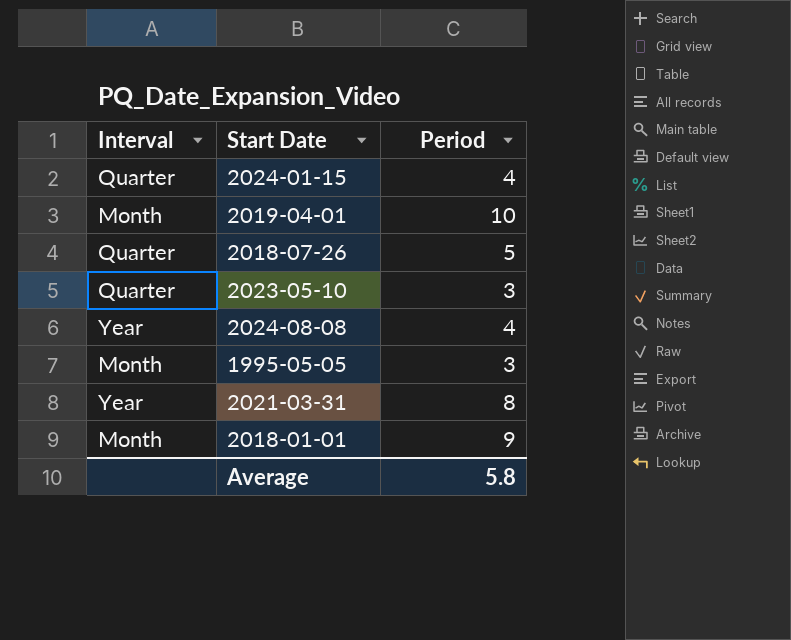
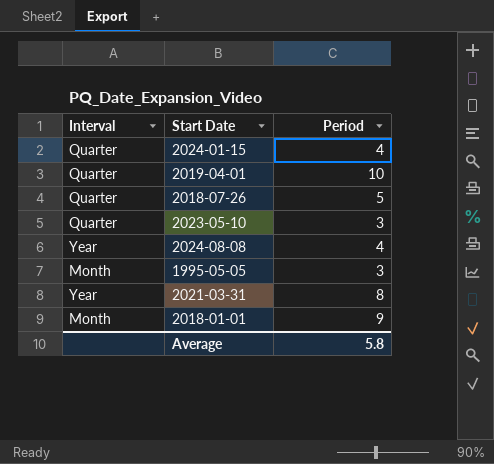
2019-04-01 | Interval: Month -> Quarter

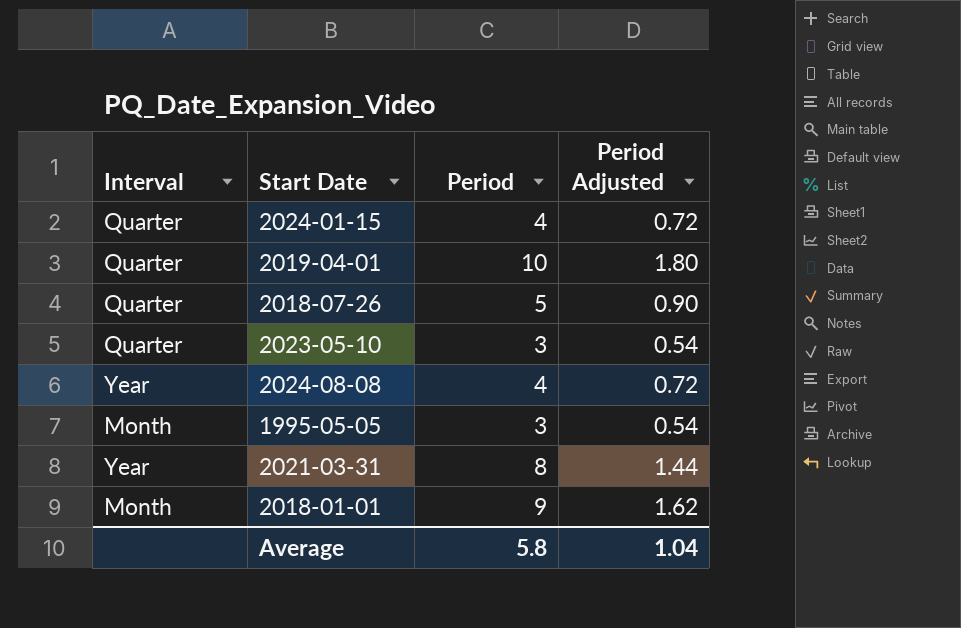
column Period Adjusted | formula: none -> [Period] * 0.18

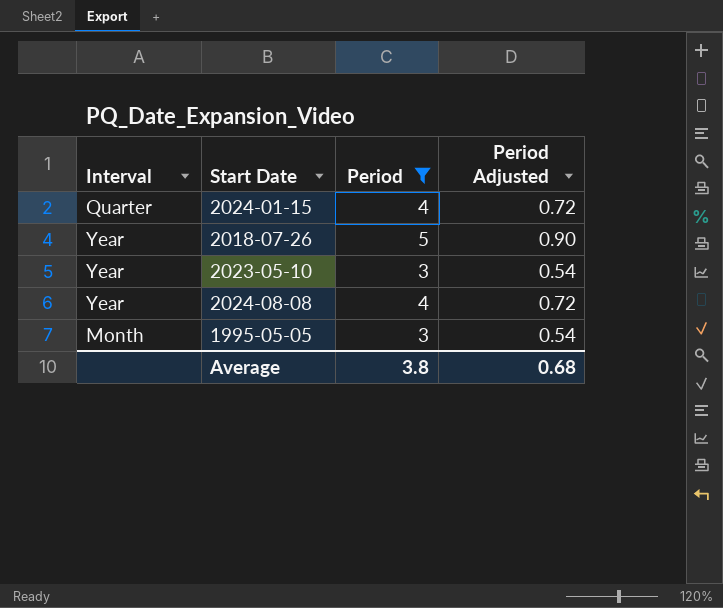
filter: none -> Period <= 5
2018-07-26 | Interval: Quarter -> Year
2023-05-10 | Interval: Quarter -> Year
Average | Period: 5.8 -> 3.8
Average | Period Adjusted: 1.04 -> 0.68

